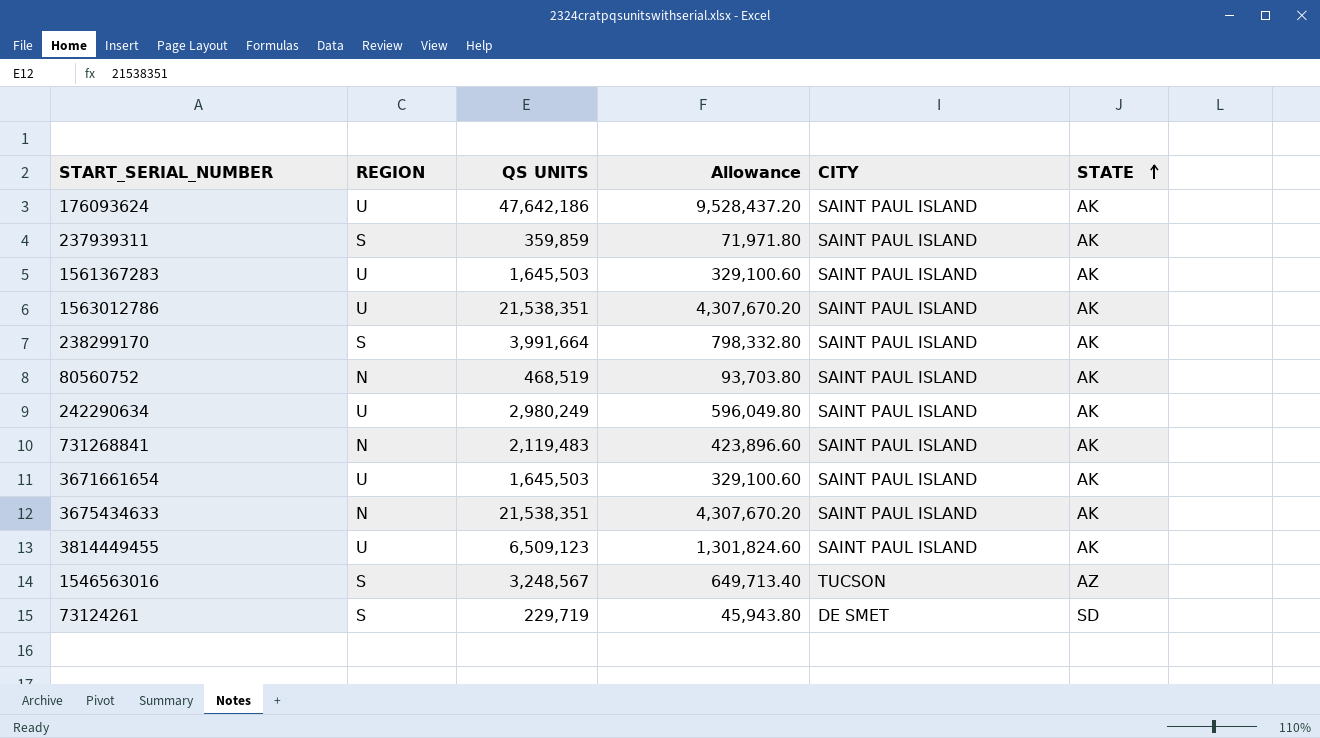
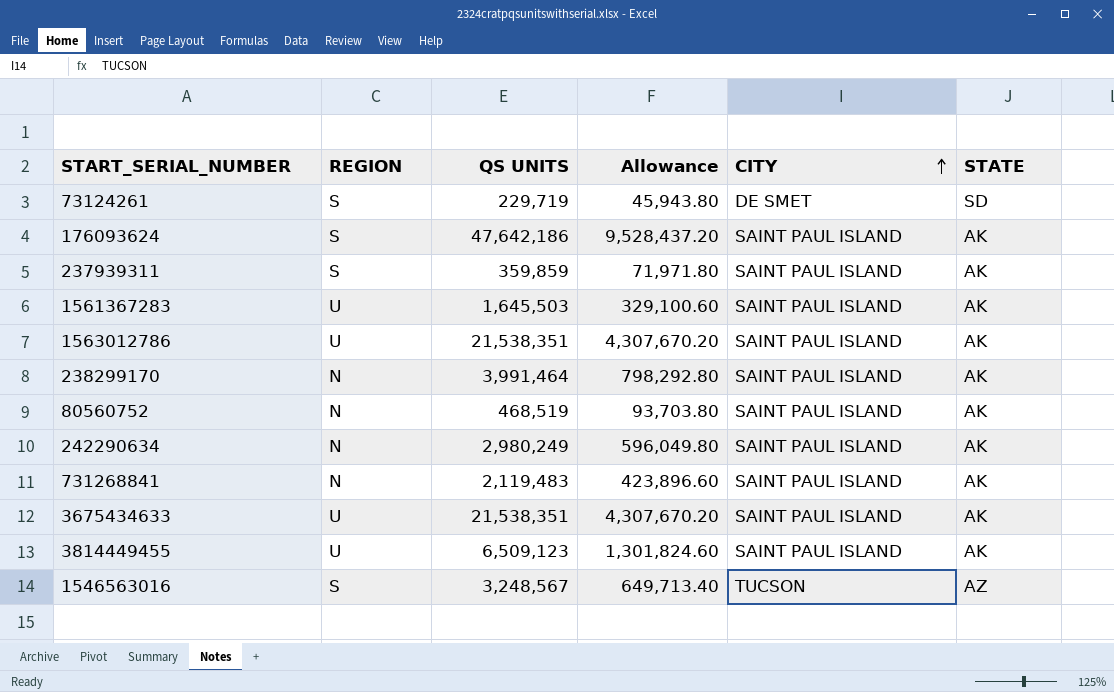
row order: STATE ascending -> CITY ascending
row 3671661654: U | 1,645,503 | 329,100.60 | SAINT PAUL ISLAND | AK -> none
176093624 | REGION: U -> S
238299170 | REGION: S -> N
238299170 | QS UNITS: 3,991,664 -> 3,991,464
238299170 | Allowance: 798,332.80 -> 798,292.80
242290634 | REGION: U -> N
3675434633 | REGION: N -> U

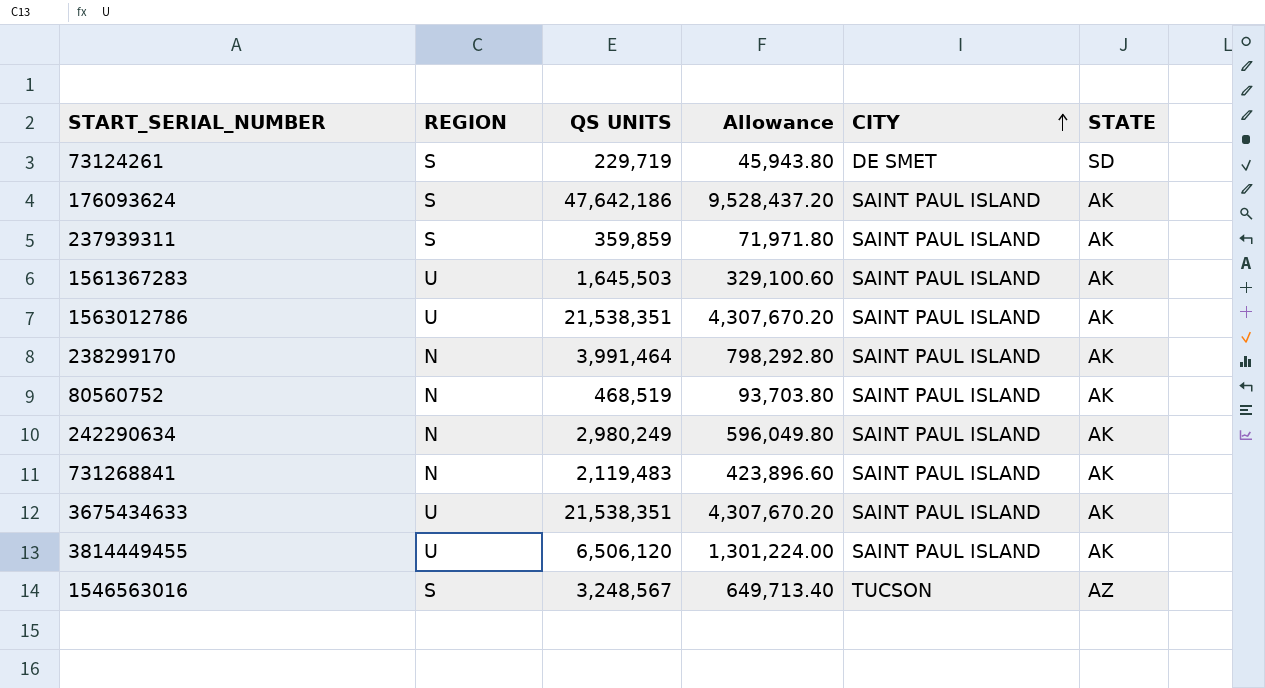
3814449455 | QS UNITS: 6,509,123 -> 6,506,120
3814449455 | Allowance: 1,301,824.60 -> 1,301,224.00

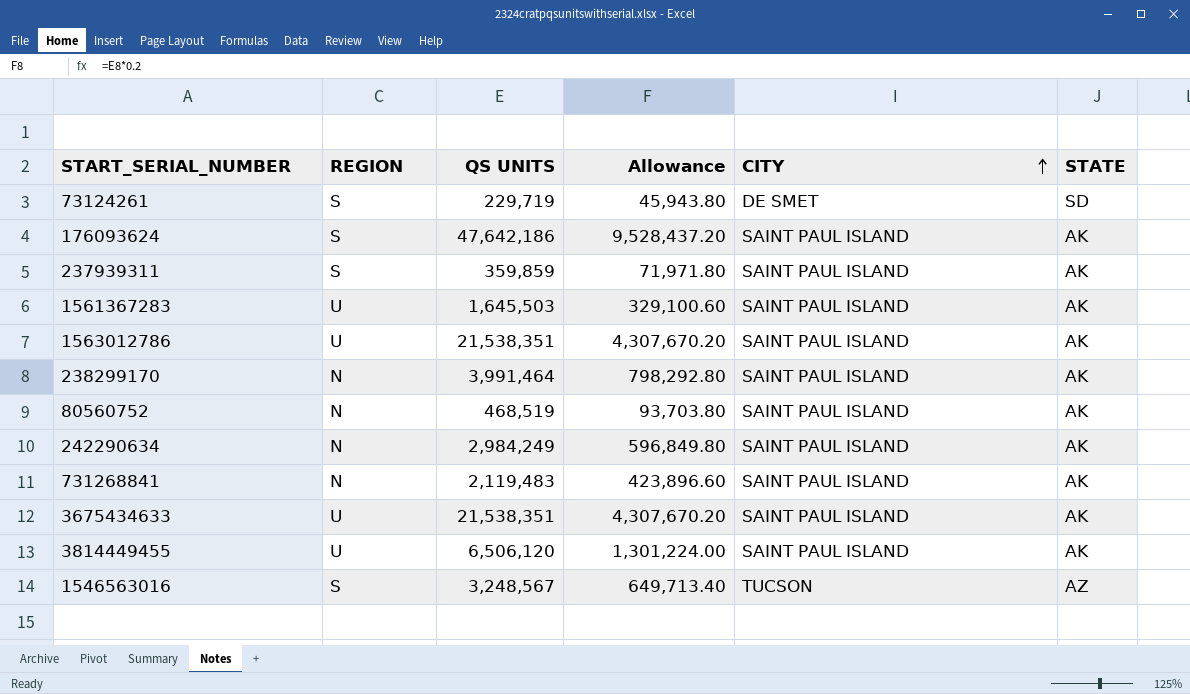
242290634 | QS UNITS: 2,980,249 -> 2,984,249
242290634 | Allowance: 596,049.80 -> 596,849.80

